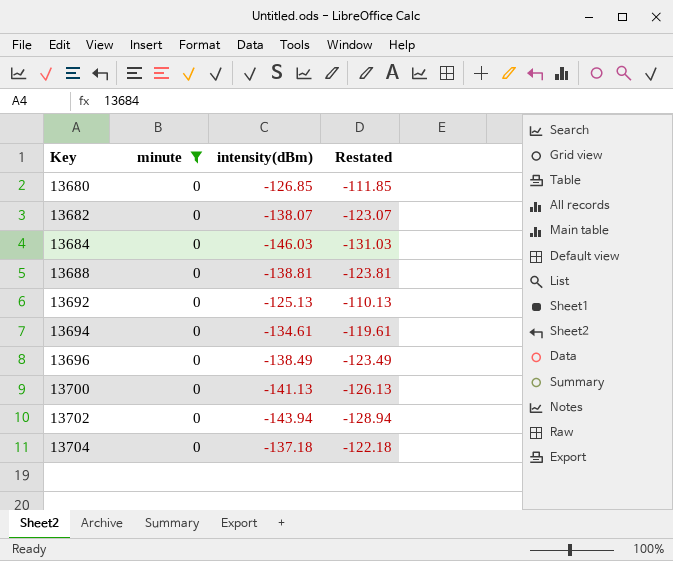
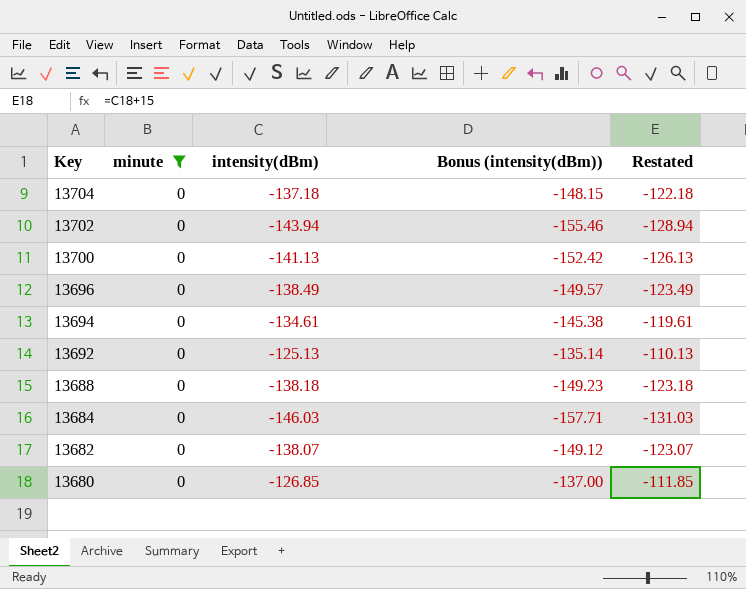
row order: Key ascending -> Key descending
column Bonus (intensity(dBm)) | formula: none -> [intensity(dBm)] * 1.08
13688 | intensity(dBm): -138.81 -> -138.18
13688 | Restated: -123.81 -> -123.18

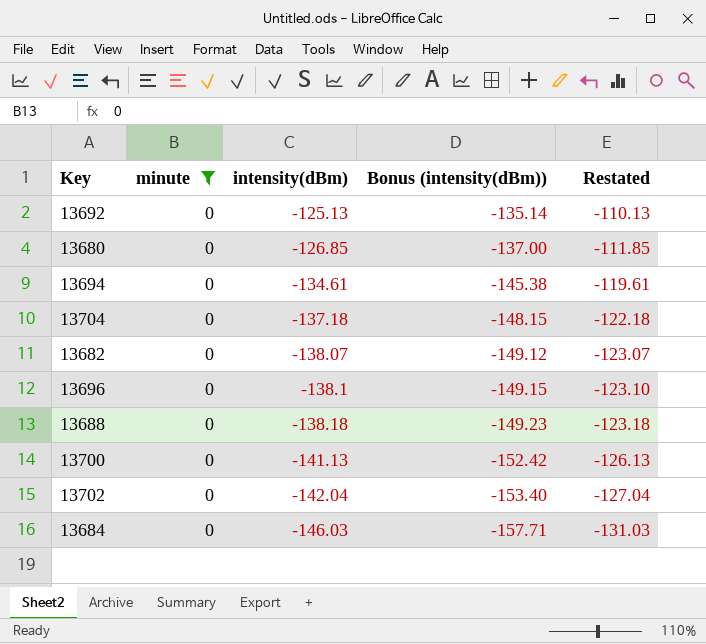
row order: Key descending -> intensity(dBm) descending
13696 | intensity(dBm): -138.49 -> -138.1
13696 | Bonus (intensity(dBm)): -149.57 -> -149.15
13696 | Restated: -123.49 -> -123.10
13702 | intensity(dBm): -143.94 -> -142.04
13702 | Bonus (intensity(dBm)): -155.46 -> -153.40
13702 | Restated: -128.94 -> -127.04

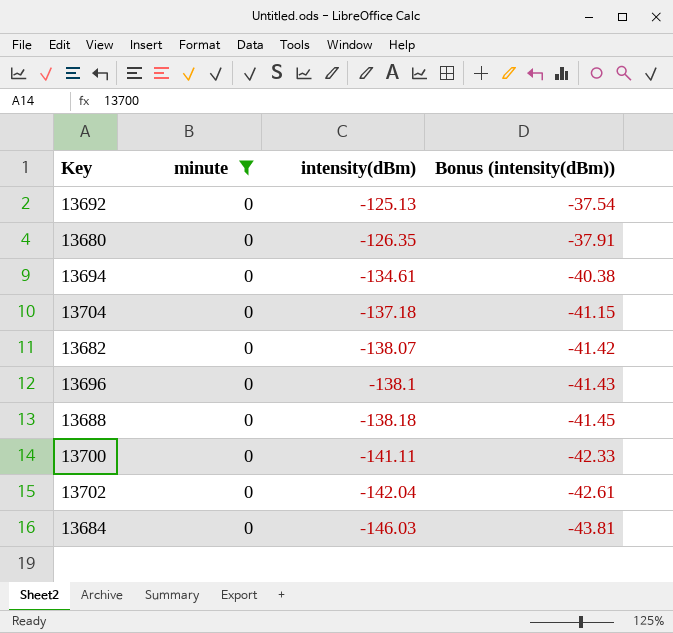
column Restated | formula: [intensity(dBm)] + 15 -> none
column Bonus (intensity(dBm)) | formula: [intensity(dBm)] * 1.08 -> [intensity(dBm)] * 0.3
13680 | intensity(dBm): -126.85 -> -126.35
13700 | intensity(dBm): -141.13 -> -141.11

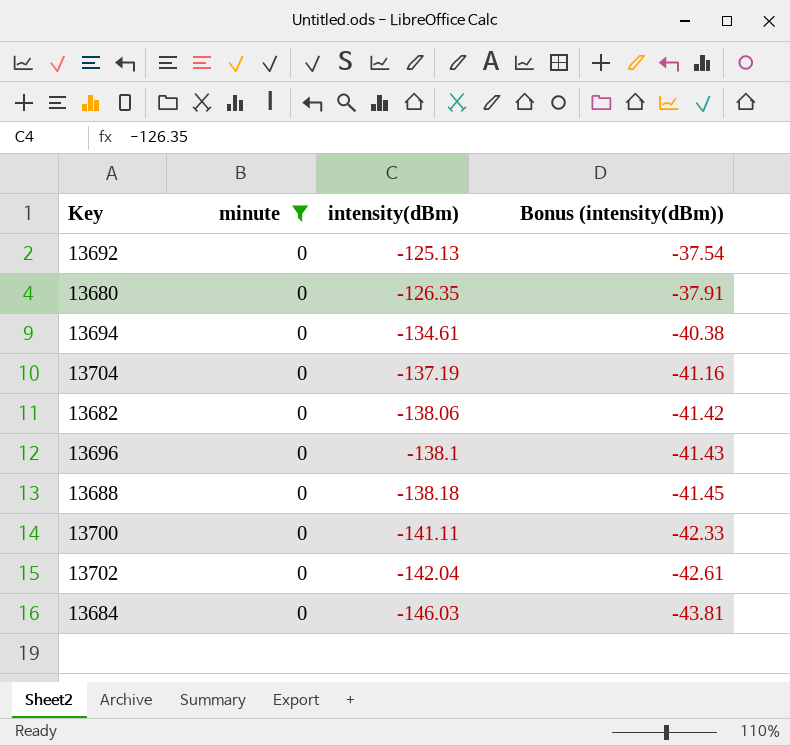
13704 | intensity(dBm): -137.18 -> -137.19
13704 | Bonus (intensity(dBm)): -41.15 -> -41.16
13682 | intensity(dBm): -138.07 -> -138.06

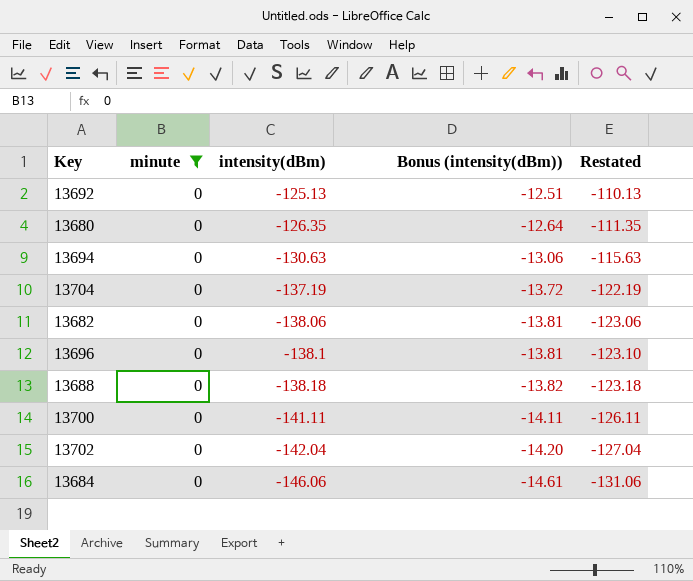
column Bonus (intensity(dBm)) | formula: [intensity(dBm)] * 0.3 -> [intensity(dBm)] * 0.1
column Restated | formula: none -> [intensity(dBm)] + 15
13694 | intensity(dBm): -134.61 -> -130.63
13684 | intensity(dBm): -146.03 -> -146.06

